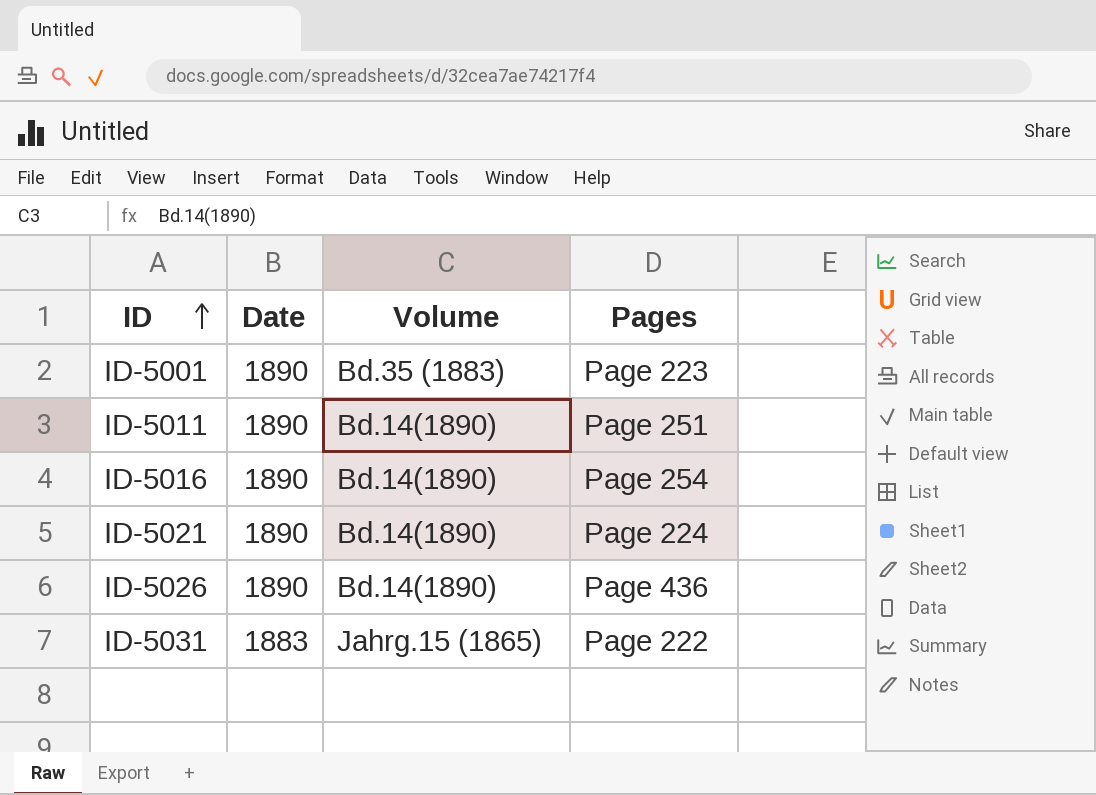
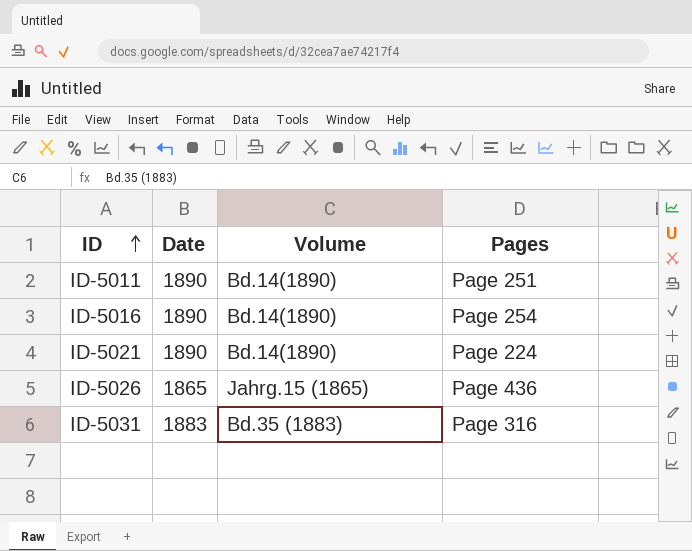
row ID-5001: 1890 | Bd.35 (1883) | Page 223 -> none
ID-5026 | Date: 1890 -> 1865
ID-5026 | Volume: Bd.14(1890) -> Jahrg.15 (1865)
ID-5031 | Volume: Jahrg.15 (1865) -> Bd.35 (1883)
ID-5031 | Pages: Page 222 -> Page 316

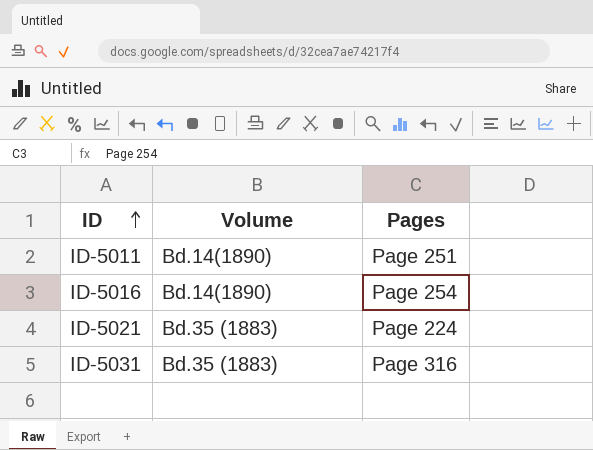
column Date | position: 2 -> none
row ID-5026: 1865 | Jahrg.15 (1865) | Page 436 -> none
ID-5021 | Volume: Bd.14(1890) -> Bd.35 (1883)

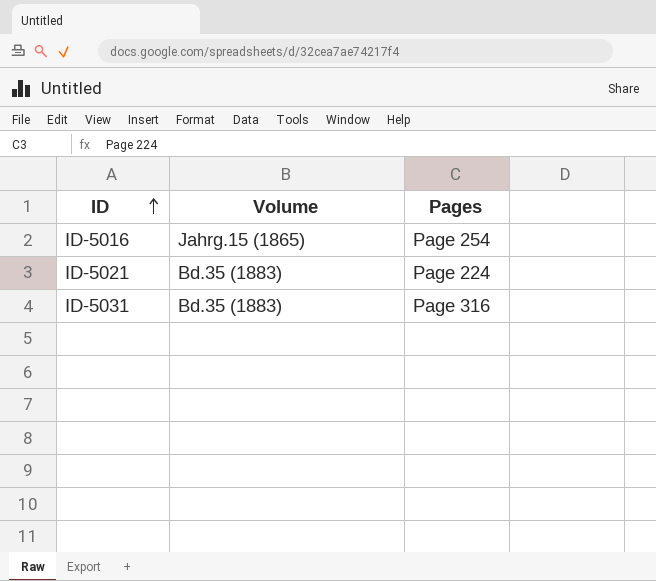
row ID-5011: Bd.14(1890) | Page 251 -> none
ID-5016 | Volume: Bd.14(1890) -> Jahrg.15 (1865)

